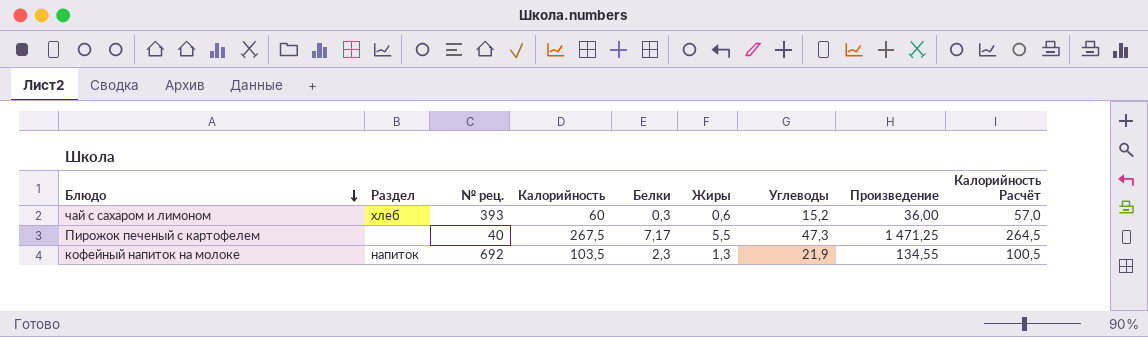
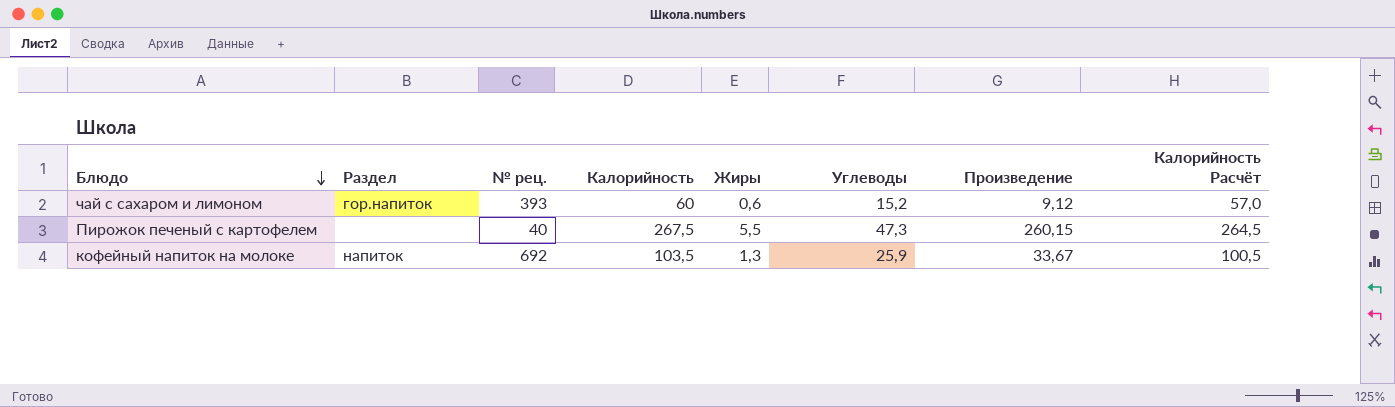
column Белки | position: 5 -> none
column Произведение | formula: [Калорийность] * [Жиры] -> [Жиры] * [Углеводы]
чай с сахаром и лимоном | Раздел: хлеб -> гор.напиток
кофейный напиток на молоке | Углеводы: 21,9 -> 25,9

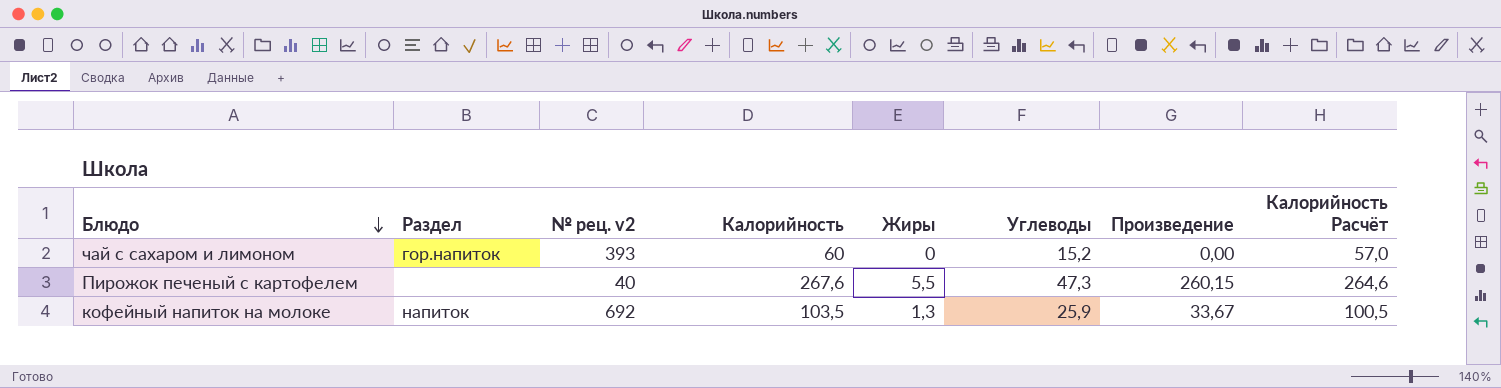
column name: № рец. -> № рец. v2
чай с сахаром и лимоном | Жиры: 0,6 -> 0
чай с сахаром и лимоном | Произведение: 9,12 -> 0,00
Пирожок печеный с картофелем | Калорийность: 267,5 -> 267,6
Пирожок печеный с картофелем | Калорийность Расчёт: 264,5 -> 264,6

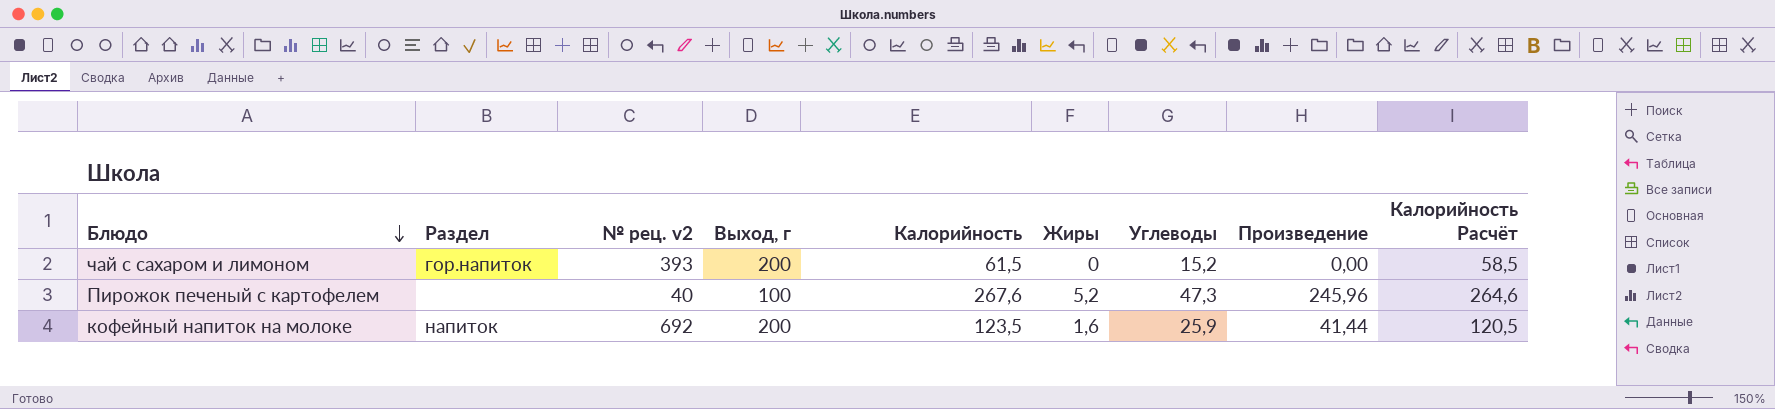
column Выход, г | position: none -> 4
чай с сахаром и лимоном | Калорийность: 60 -> 61,5
чай с сахаром и лимоном | Калорийность Расчёт: 57,0 -> 58,5
Пирожок печеный с картофелем | Жиры: 5,5 -> 5,2
Пирожок печеный с картофелем | Произведение: 260,15 -> 245,96
кофейный напиток на молоке | Калорийность: 103,5 -> 123,5
кофейный напиток на молоке | Жиры: 1,3 -> 1,6
кофейный напиток на молоке | Произведение: 33,67 -> 41,44
кофейный напиток на молоке | Калорийность Расчёт: 100,5 -> 120,5

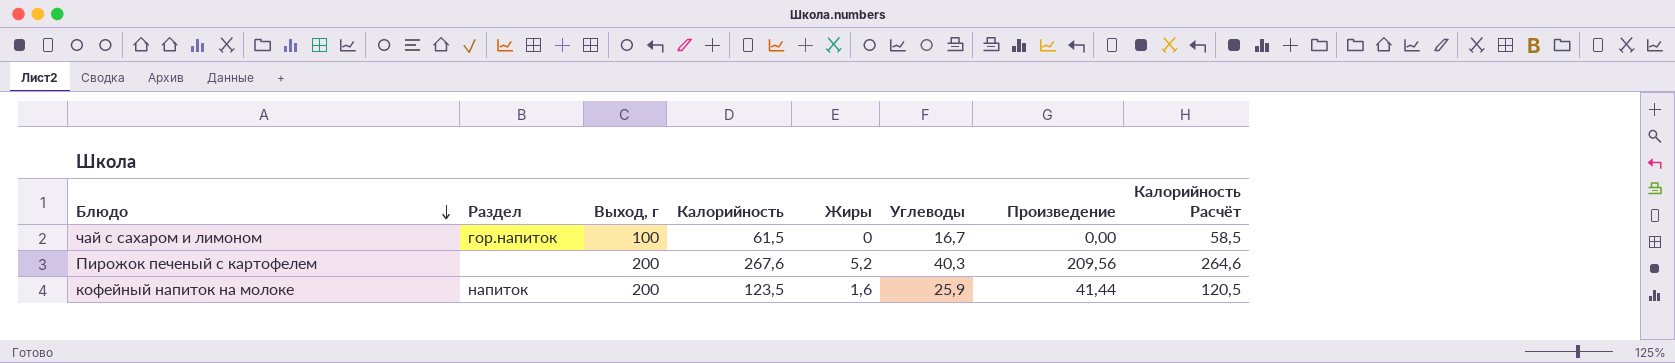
column № рец. v2 | position: 3 -> none
чай с сахаром и лимоном | Выход, г: 200 -> 100
чай с сахаром и лимоном | Углеводы: 15,2 -> 16,7
Пирожок печеный с картофелем | Выход, г: 100 -> 200
Пирожок печеный с картофелем | Углеводы: 47,3 -> 40,3
Пирожок печеный с картофелем | Произведение: 245,96 -> 209,56

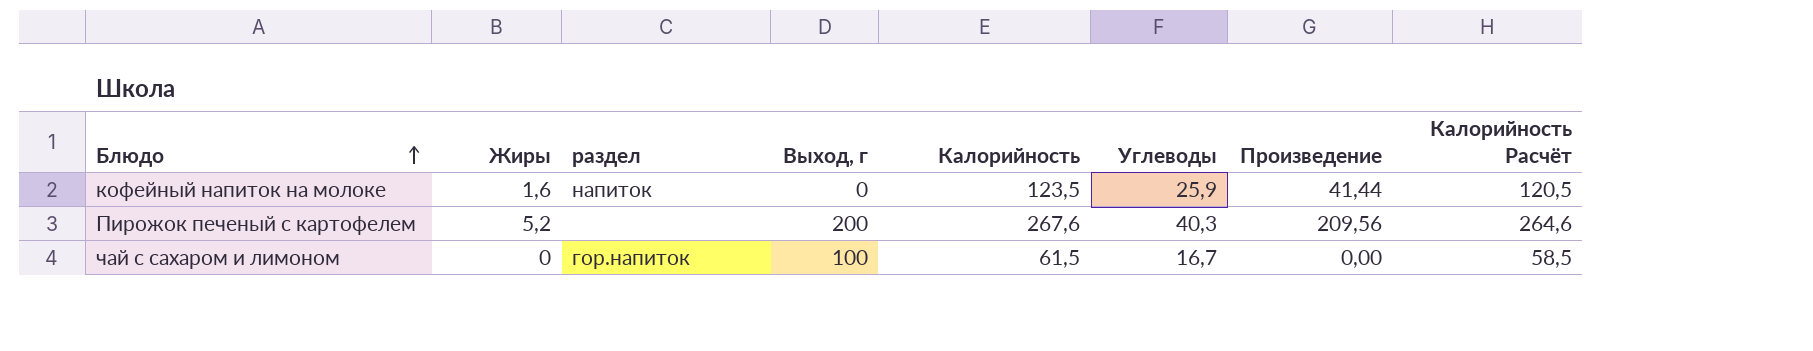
row order: Блюдо descending -> Блюдо ascending
column Жиры | position: 5 -> 2
column name: Раздел -> раздел
кофейный напиток на молоке | Выход, г: 200 -> 0

